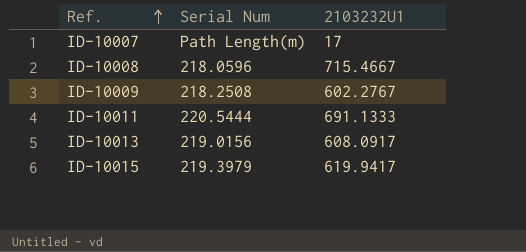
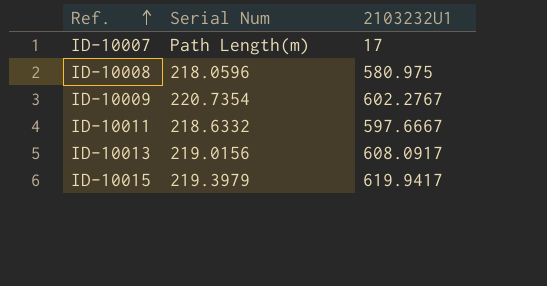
ID-10008 | 2103232U1: 715.4667 -> 580.975
ID-10009 | Serial Num: 218.2508 -> 220.7354
ID-10011 | Serial Num: 220.5444 -> 218.6332
ID-10011 | 2103232U1: 691.1333 -> 597.6667

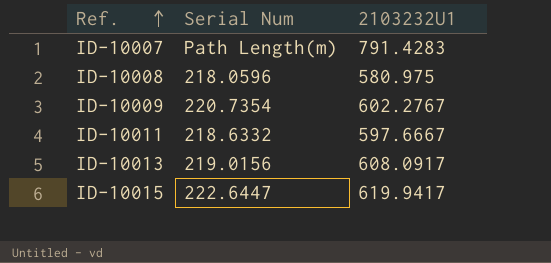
ID-10007 | 2103232U1: 17 -> 791.4283
ID-10015 | Serial Num: 219.3979 -> 222.6447

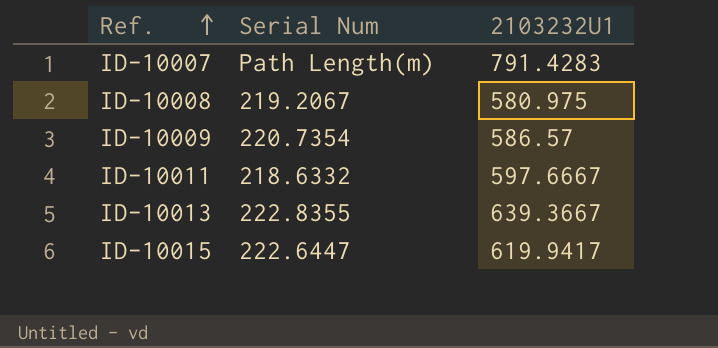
ID-10008 | Serial Num: 218.0596 -> 219.2067
ID-10009 | 2103232U1: 602.2767 -> 586.57
ID-10013 | Serial Num: 219.0156 -> 222.8355
ID-10013 | 2103232U1: 608.0917 -> 639.3667

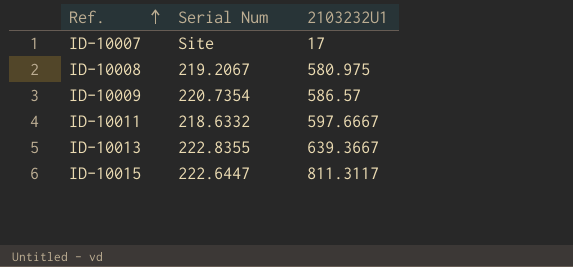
ID-10007 | Serial Num: Path Length(m) -> Site
ID-10007 | 2103232U1: 791.4283 -> 17
ID-10015 | 2103232U1: 619.9417 -> 811.3117

